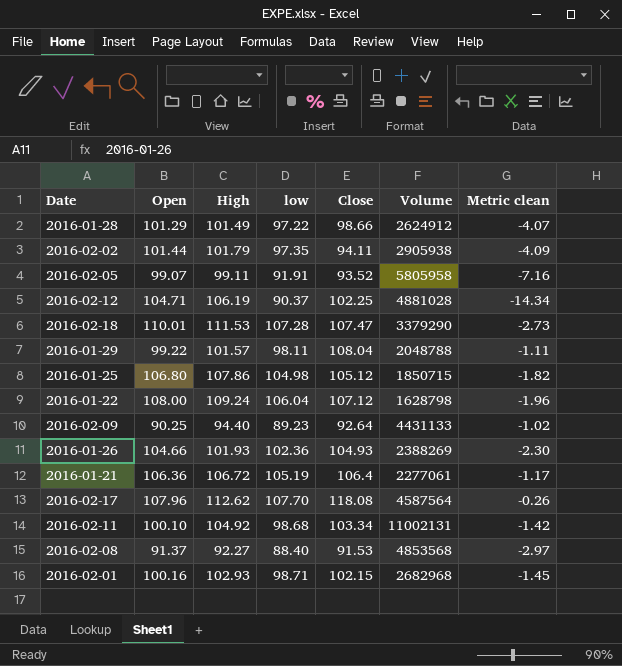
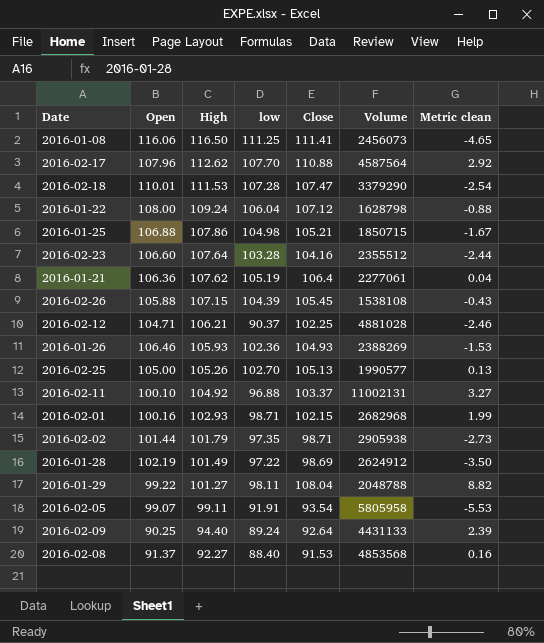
row order: none -> High descending
column Metric clean | formula: [low] - [Open] -> [Close] - [Open]
row 2016-01-08: none -> 116.06 | 116.50 | 111.25 | 111.41 | 2456073 | -4.65
2016-02-17 | Close: 118.08 -> 110.88
2016-01-25 | Open: 106.80 -> 106.88
2016-01-25 | Close: 105.12 -> 105.21
row 2016-02-23: none -> 106.60 | 107.64 | 103.28 | 104.16 | 2355512 | -2.44
2016-01-21 | High: 106.72 -> 107.62
row 2016-02-26: none -> 105.88 | 107.15 | 104.39 | 105.45 | 1538108 | -0.43
2016-02-12 | High: 106.19 -> 106.21
2016-01-26 | Open: 104.66 -> 106.46
2016-01-26 | High: 101.93 -> 105.93
row 2016-02-25: none -> 105.00 | 105.26 | 102.70 | 105.13 | 1990577 | 0.13
2016-02-11 | low: 98.68 -> 96.88
2016-02-11 | Close: 103.34 -> 103.37
2016-02-02 | Close: 94.11 -> 98.71
2016-01-28 | Open: 101.29 -> 102.19
2016-01-28 | Close: 98.66 -> 98.69
2016-01-29 | High: 101.57 -> 101.27
2016-02-05 | Close: 93.52 -> 93.54
2016-02-09 | low: 89.23 -> 89.24

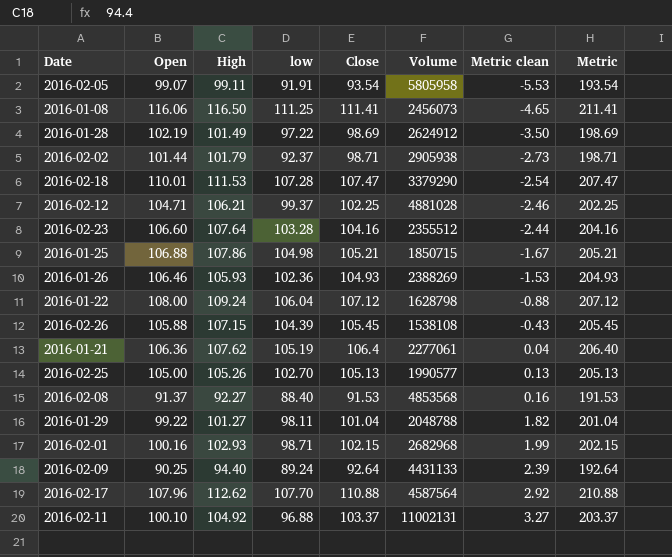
row order: High descending -> Metric clean ascending
column Metric | formula: none -> [Close] + 100
2016-02-02 | low: 97.35 -> 92.37
2016-02-12 | low: 90.37 -> 99.37
2016-01-29 | Close: 108.04 -> 101.04
2016-01-29 | Metric clean: 8.82 -> 1.82

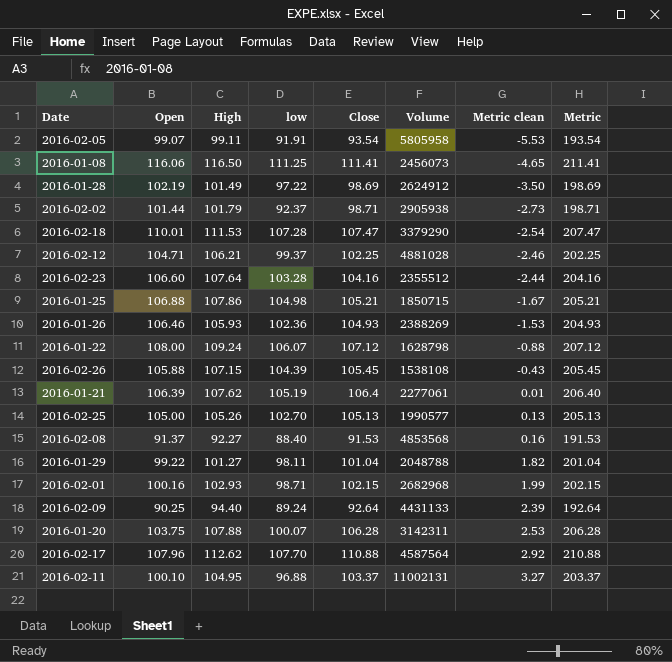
2016-01-22 | low: 106.04 -> 106.07
2016-01-21 | Open: 106.36 -> 106.39
2016-01-21 | Metric clean: 0.04 -> 0.01
row 2016-01-20: none -> 103.75 | 107.88 | 100.07 | 106.28 | 3142311 | 2.53 | 206.28
2016-02-11 | High: 104.92 -> 104.95

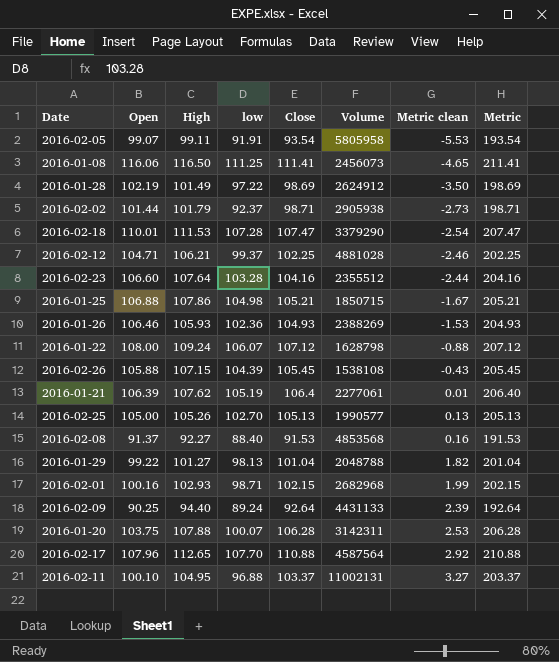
2016-01-29 | low: 98.11 -> 98.13
2016-02-17 | High: 112.62 -> 112.65

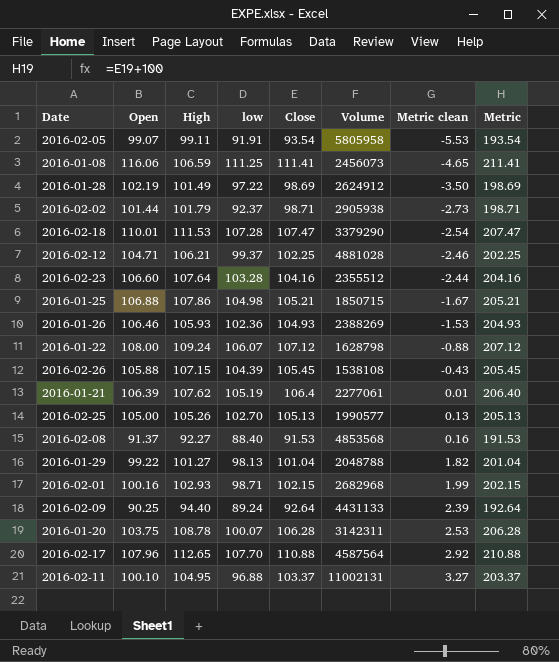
2016-01-08 | High: 116.50 -> 106.59
2016-01-20 | High: 107.88 -> 108.78

